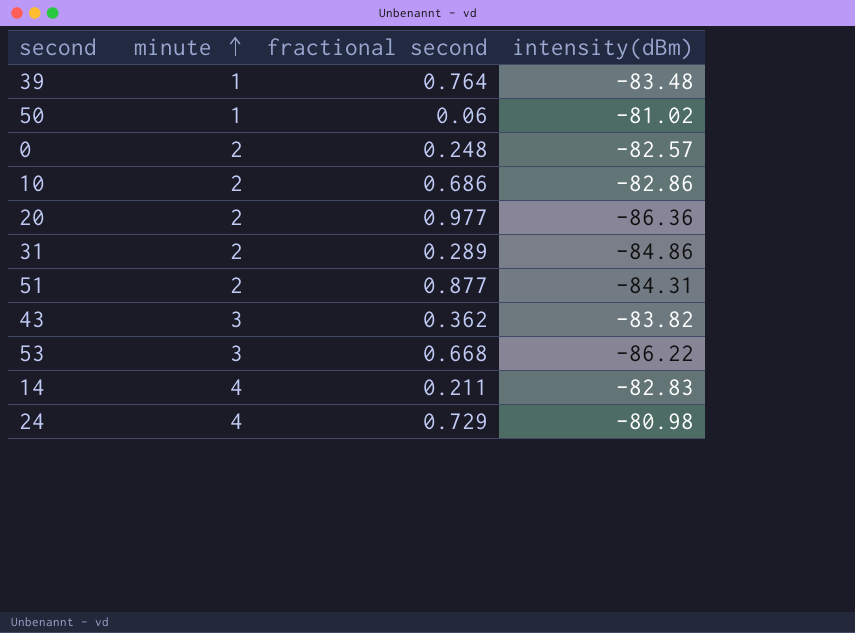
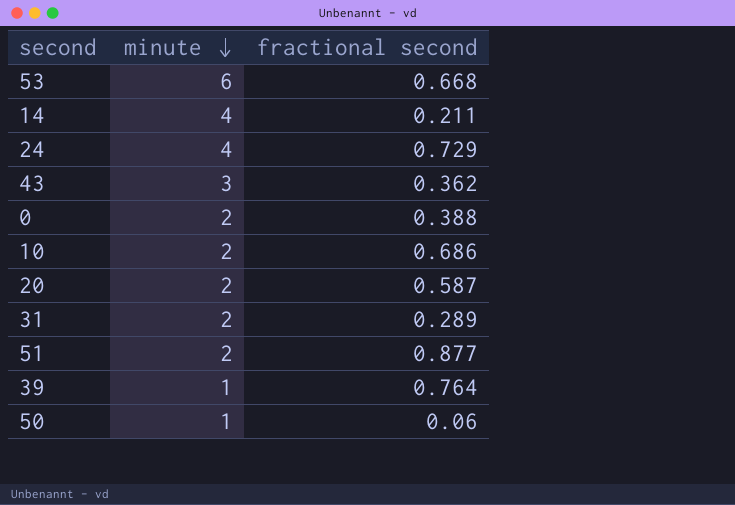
row order: minute ascending -> minute descending
column intensity(dBm) | position: 4 -> none
53 | minute: 3 -> 6
0 | fractional second: 0.248 -> 0.388
20 | fractional second: 0.977 -> 0.587

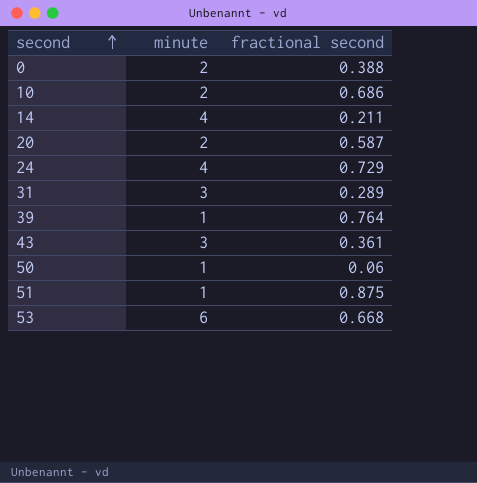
row order: minute descending -> second ascending
31 | minute: 2 -> 3
43 | fractional second: 0.362 -> 0.361
51 | minute: 2 -> 1
51 | fractional second: 0.877 -> 0.875

